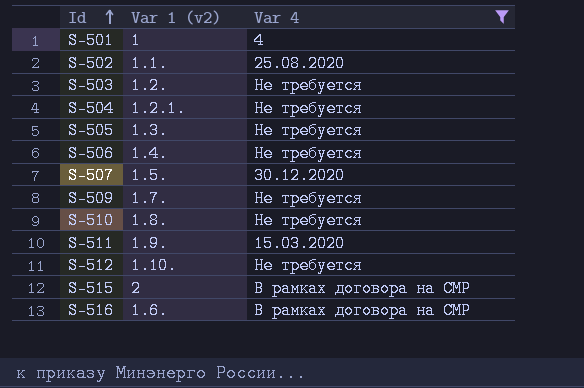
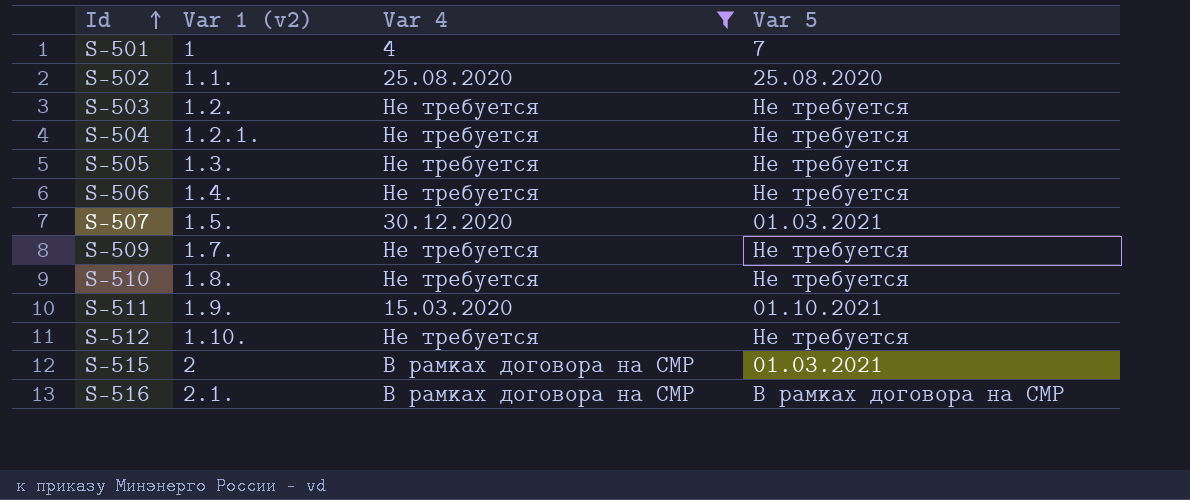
column Var 5 | position: none -> 4
S-516 | Var 1 (v2): 1.6. -> 2.1.

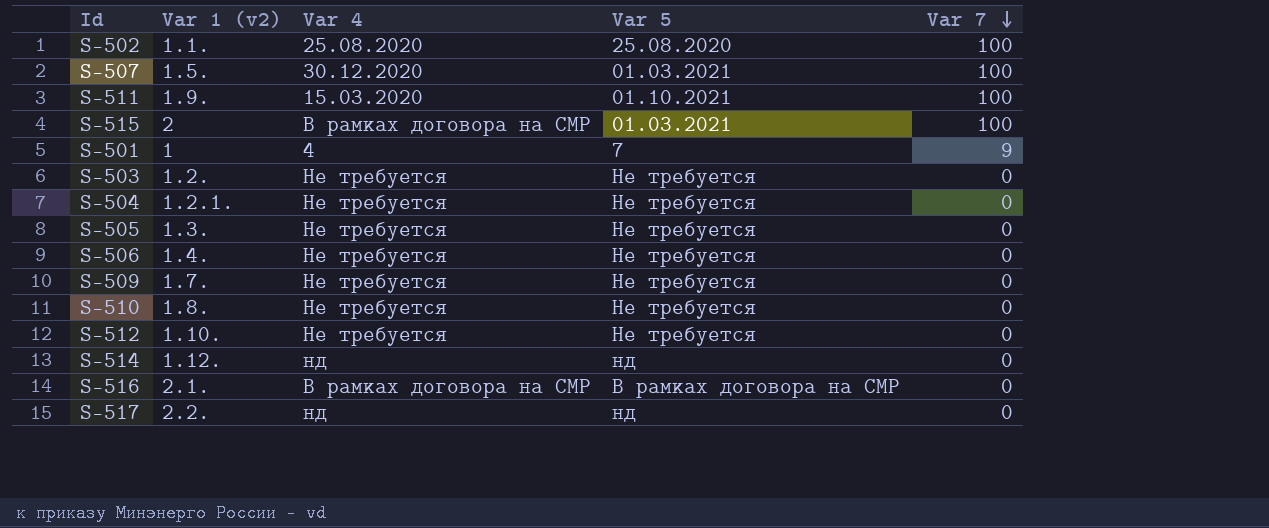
filter: Var 4 != нд -> none
row order: Id ascending -> Var 7 descending
column Var 7 | position: none -> 5

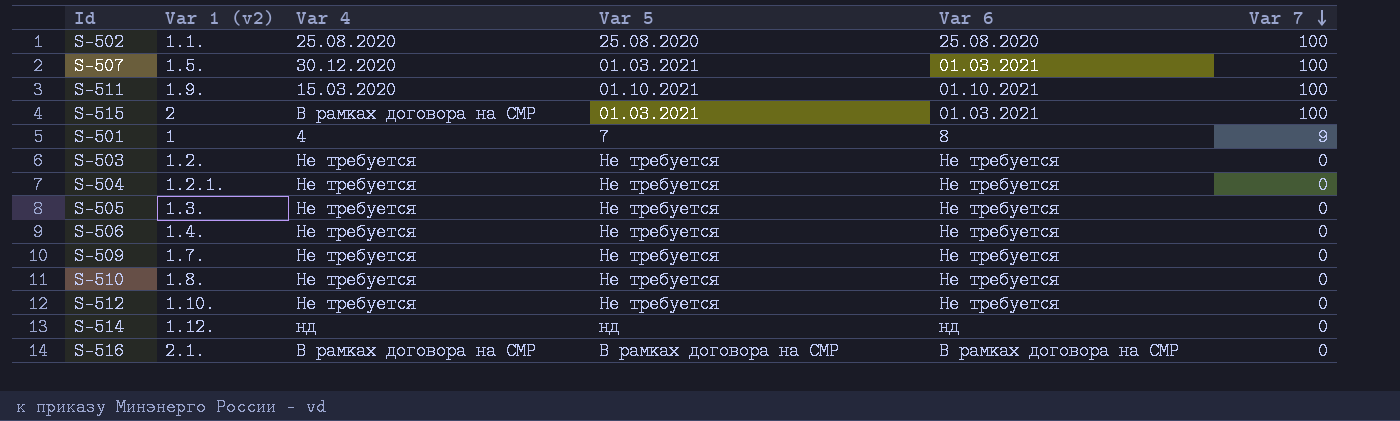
column Var 6 | position: none -> 5
row S-517: 2.2. | нд | нд | 0 -> none

